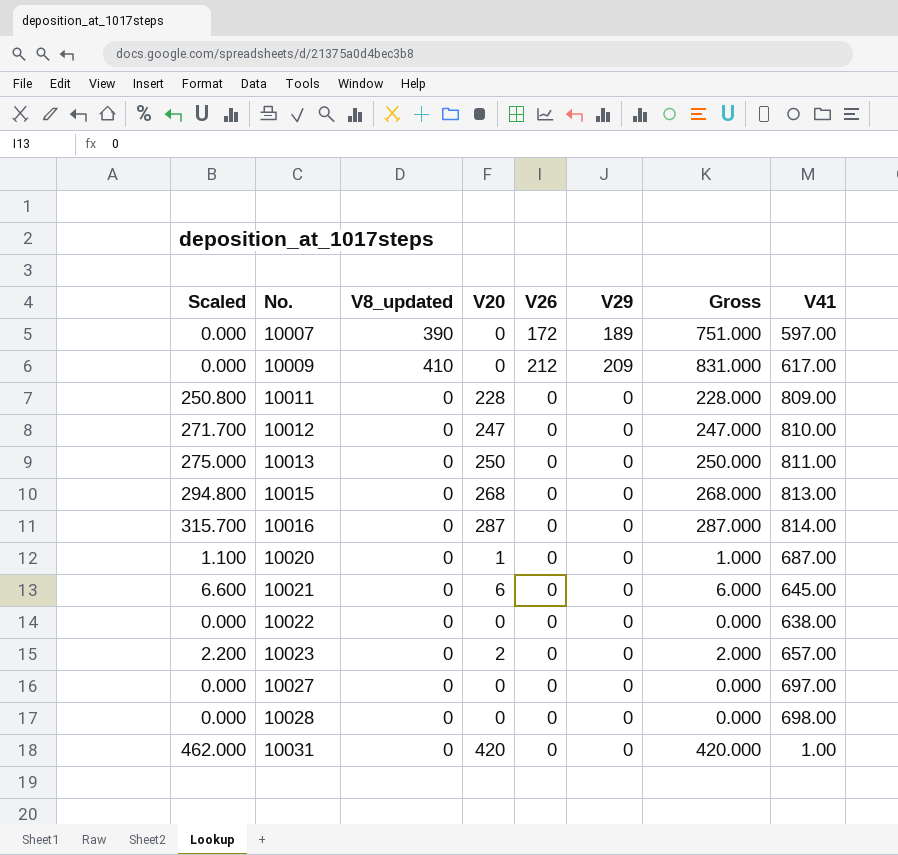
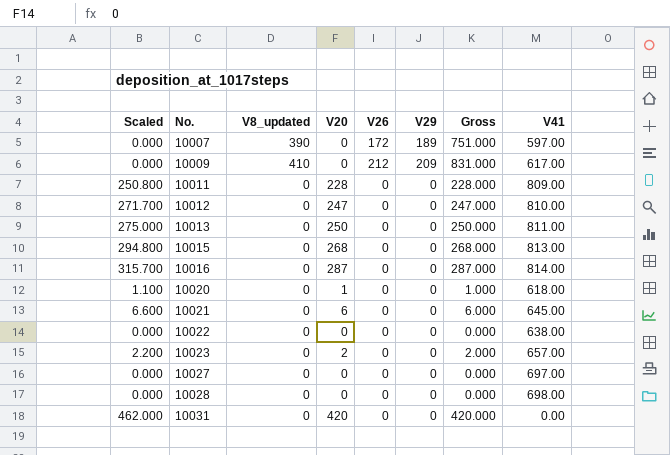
10020 | V41: 687.00 -> 618.00
10031 | V41: 1.00 -> 0.00

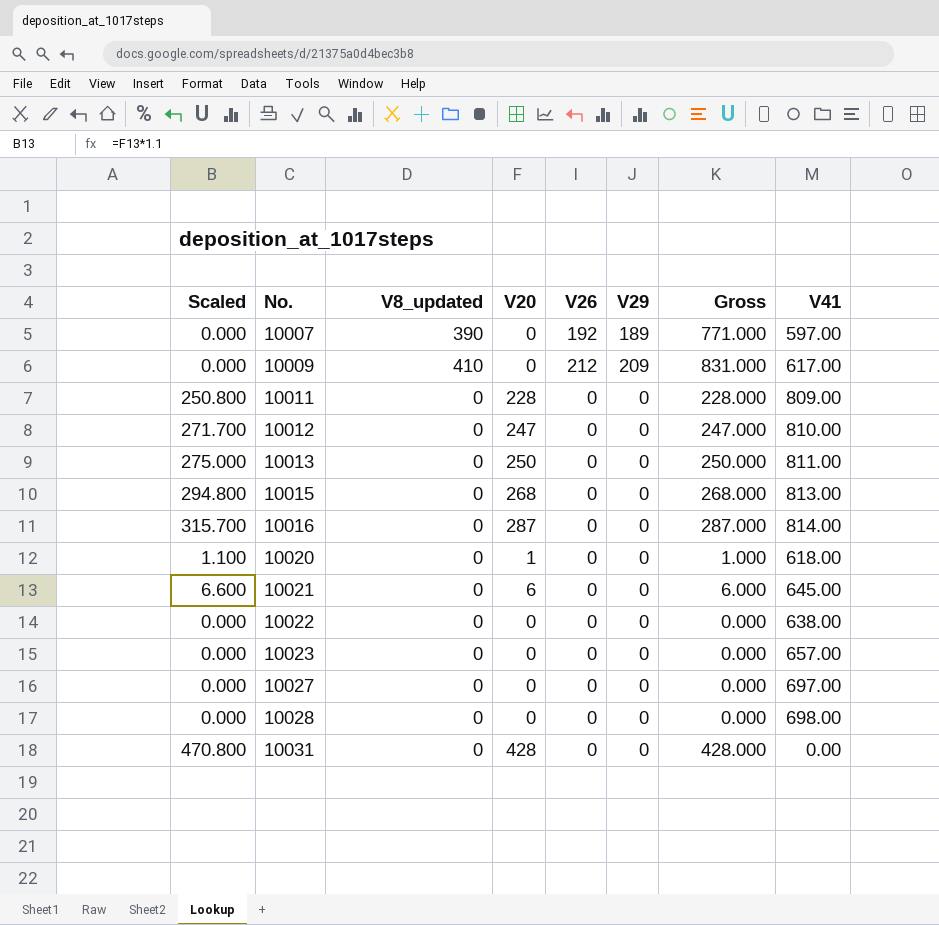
10007 | V26: 172 -> 192
10007 | Gross: 751.000 -> 771.000
10023 | Scaled: 2.200 -> 0.000
10023 | V20: 2 -> 0
10023 | Gross: 2.000 -> 0.000
10031 | Scaled: 462.000 -> 470.800
10031 | V20: 420 -> 428
10031 | Gross: 420.000 -> 428.000

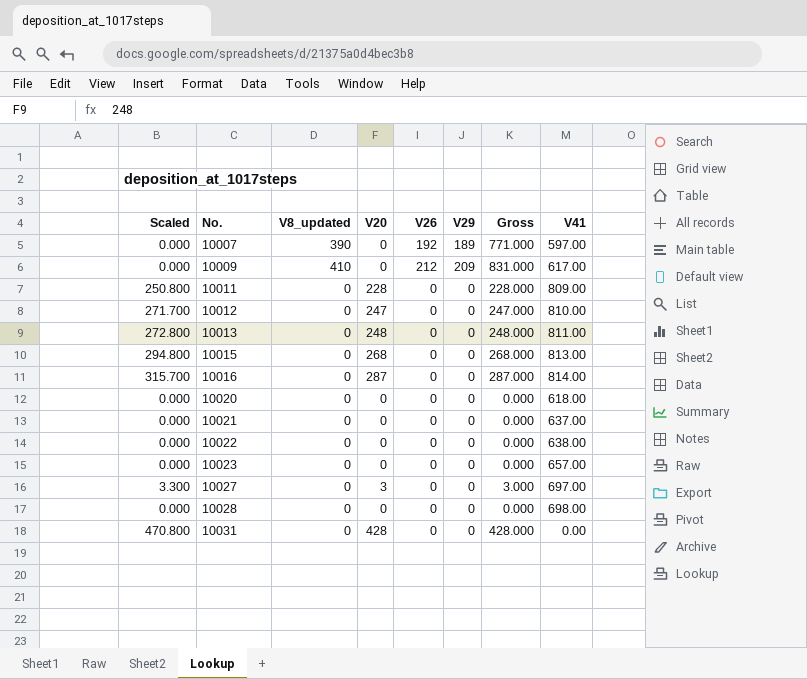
10013 | Scaled: 275.000 -> 272.800
10013 | V20: 250 -> 248
10013 | Gross: 250.000 -> 248.000
10020 | Scaled: 1.100 -> 0.000
10020 | V20: 1 -> 0
10020 | Gross: 1.000 -> 0.000
10021 | Scaled: 6.600 -> 0.000
10021 | V20: 6 -> 0
10021 | Gross: 6.000 -> 0.000
10021 | V41: 645.00 -> 637.00
10027 | Scaled: 0.000 -> 3.300
10027 | V20: 0 -> 3
10027 | Gross: 0.000 -> 3.000

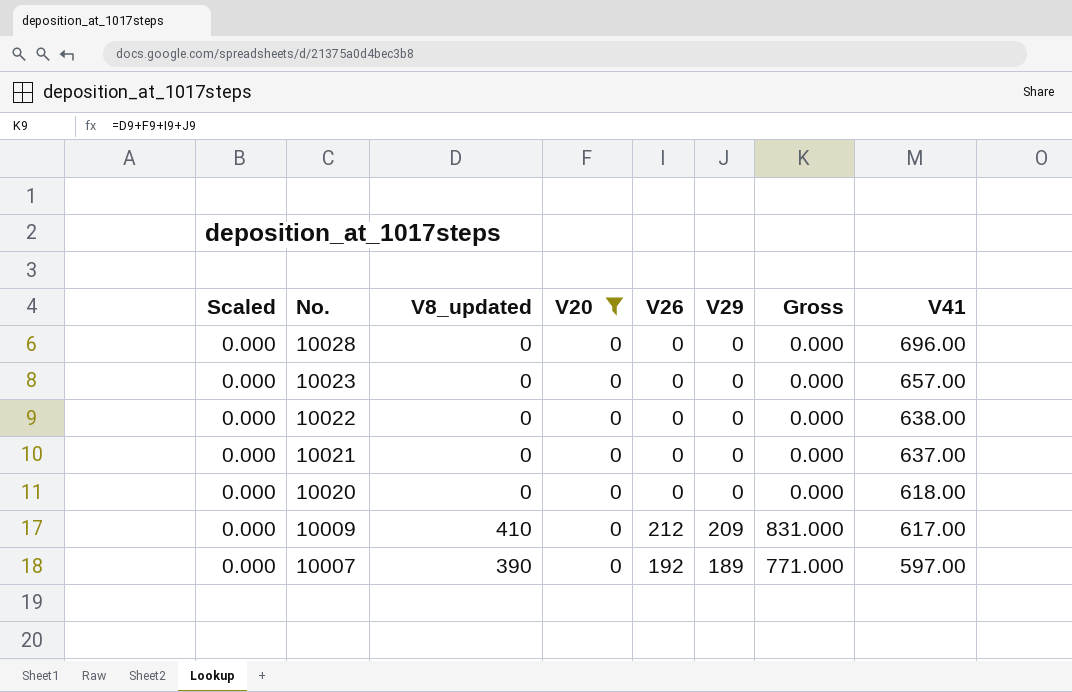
filter: none -> V20 = 0
row order: No. ascending -> No. descending
10028 | V41: 698.00 -> 696.00

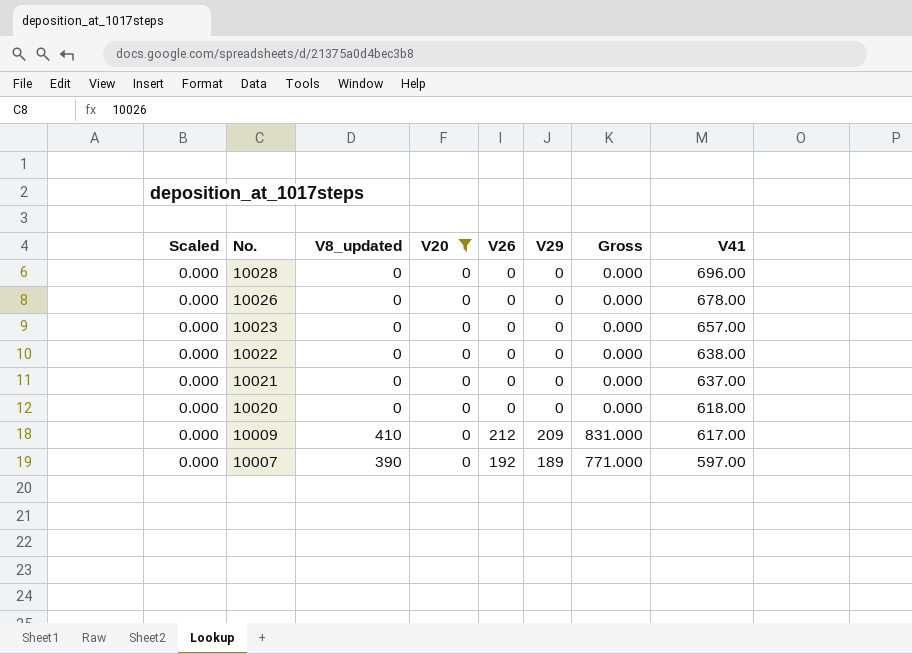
row 10026: none -> 0.000 | 0 | 0 | 0 | 0 | 0.000 | 678.00

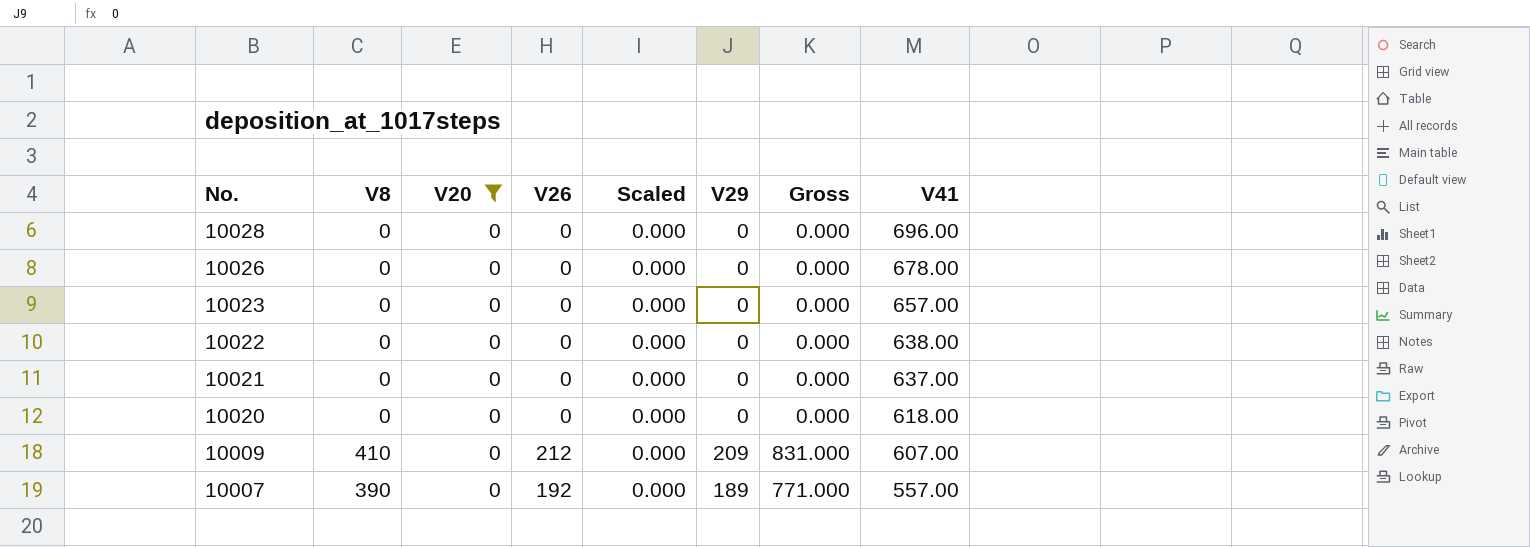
column name: V8_updated -> V8
column Scaled | position: 1 -> 5
10009 | V41: 617.00 -> 607.00
10007 | V41: 597.00 -> 557.00

